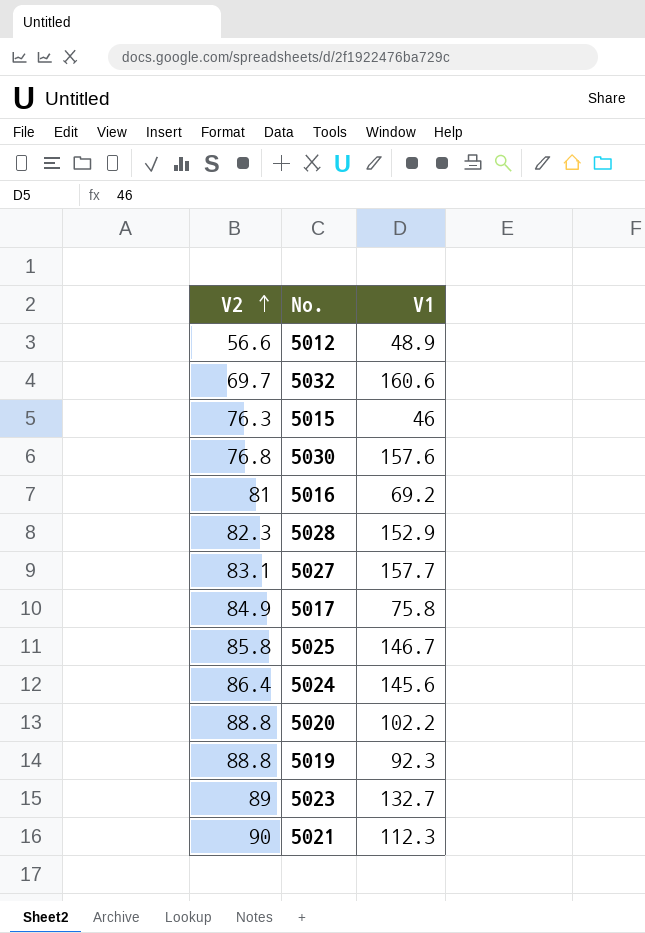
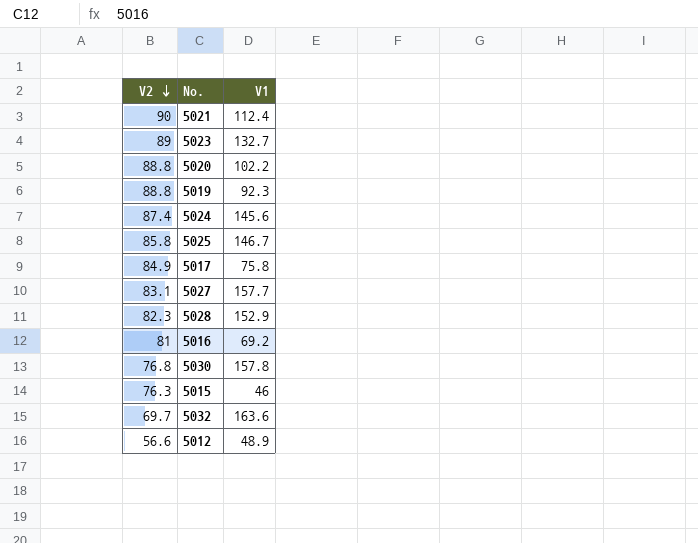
row order: V2 ascending -> V2 descending
5021 | V1: 112.3 -> 112.4
5024 | V2: 86.4 -> 87.4
5030 | V1: 157.6 -> 157.8
5032 | V1: 160.6 -> 163.6

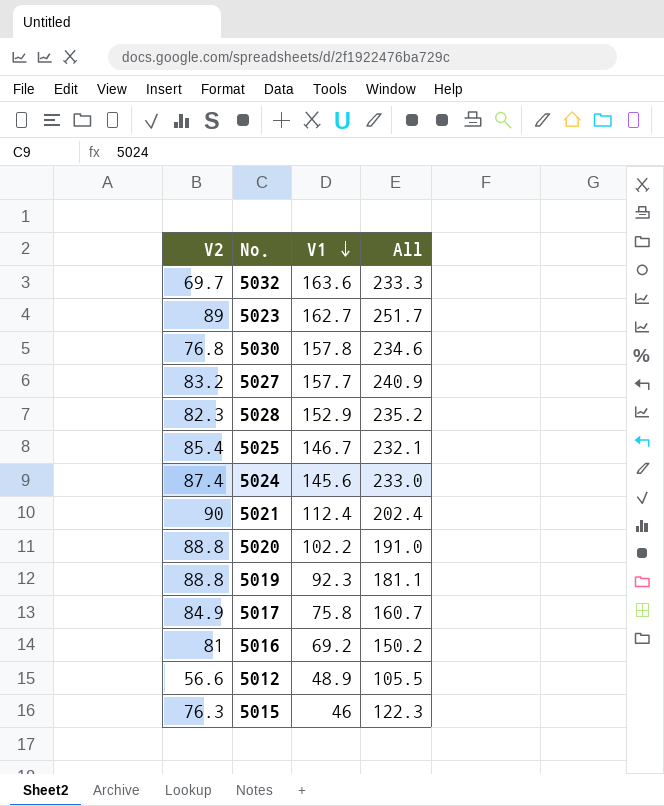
row order: V2 descending -> V1 descending
column All | formula: none -> [V2] + [V1]
5023 | V1: 132.7 -> 162.7
5027 | V2: 83.1 -> 83.2
5025 | V2: 85.8 -> 85.4

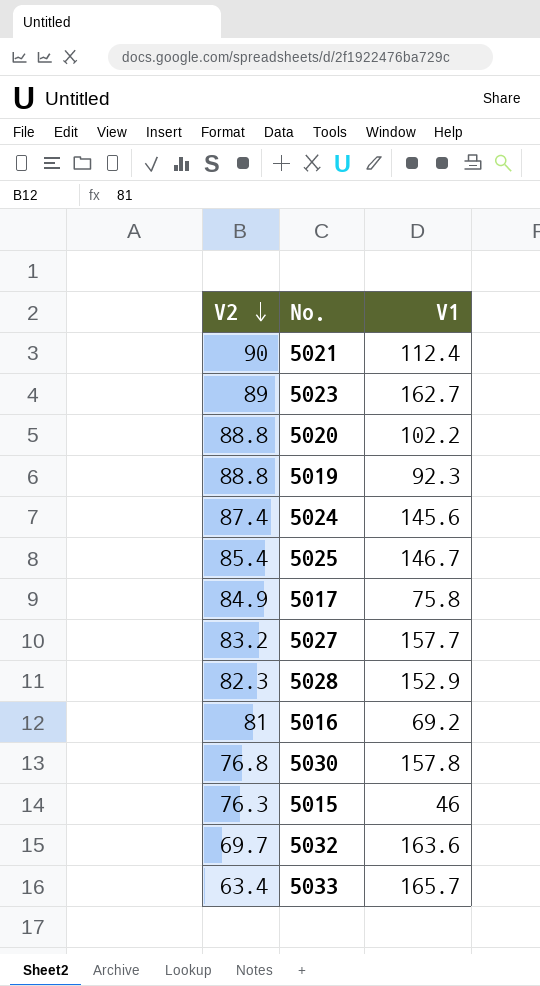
row order: V1 descending -> V2 descending
column All | formula: [V2] + [V1] -> none
row 5012: 56.6 | 48.9 | 105.5 -> none
row 5033: none -> 63.4 | 165.7

